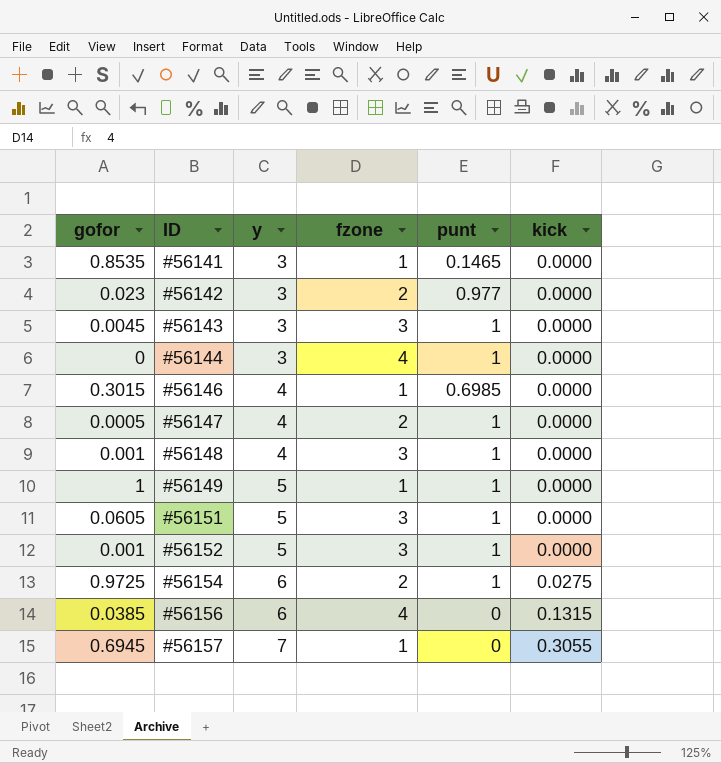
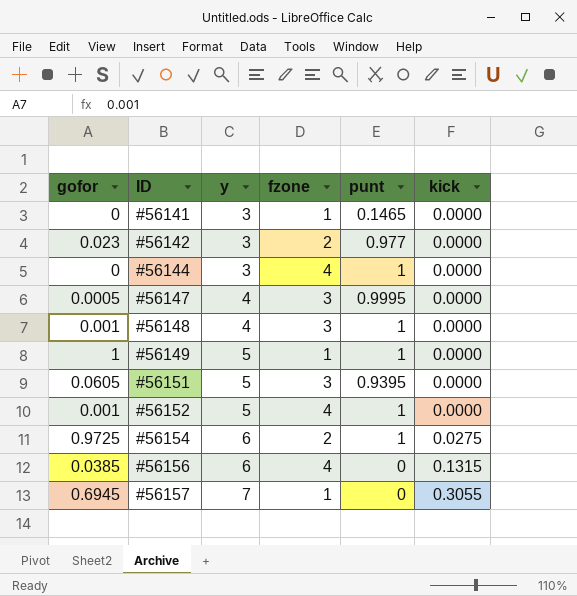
row #56143: 0.0045 | 3 | 3 | 1 | 0.0000 -> none
row #56146: 0.3015 | 4 | 1 | 0.6985 | 0.0000 -> none
#56141 | gofor: 0.8535 -> 0
#56147 | fzone: 2 -> 3
#56147 | punt: 1 -> 0.9995
#56151 | punt: 1 -> 0.9395
#56152 | fzone: 3 -> 4

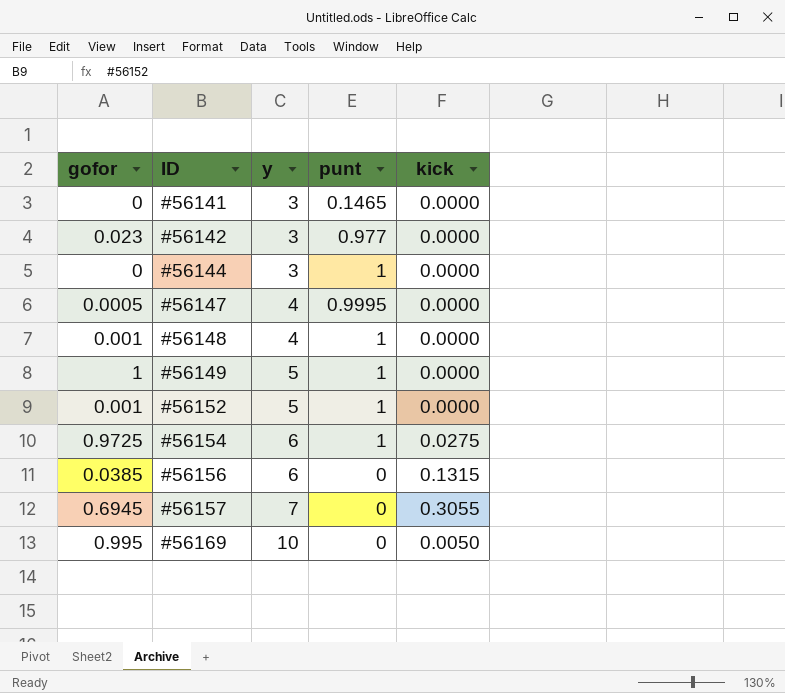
column fzone | position: 4 -> none
row #56151: 0.0605 | 5 | 3 | 0.9395 | 0.0000 -> none
row #56169: none -> 0.995 | 10 | 0 | 0.0050

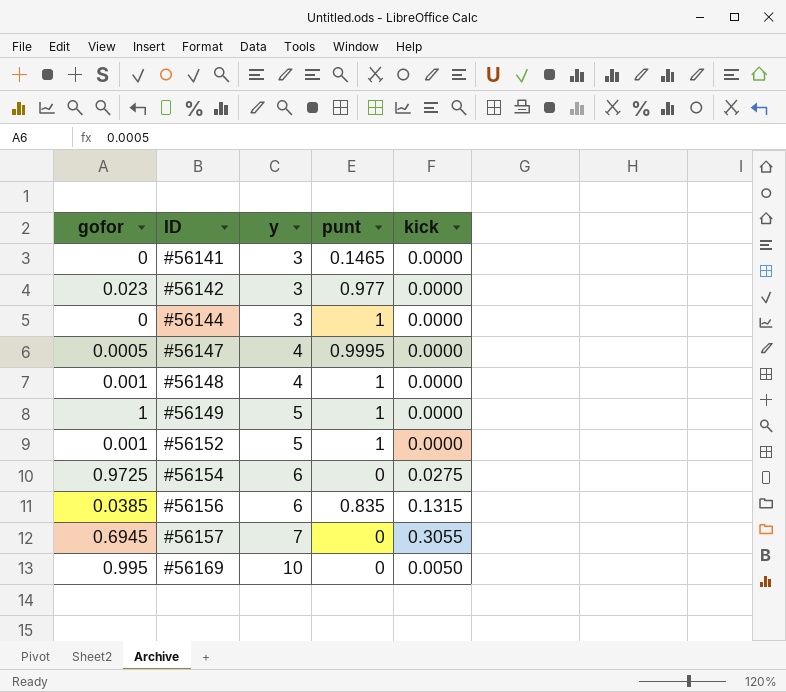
#56154 | punt: 1 -> 0
#56156 | punt: 0 -> 0.835

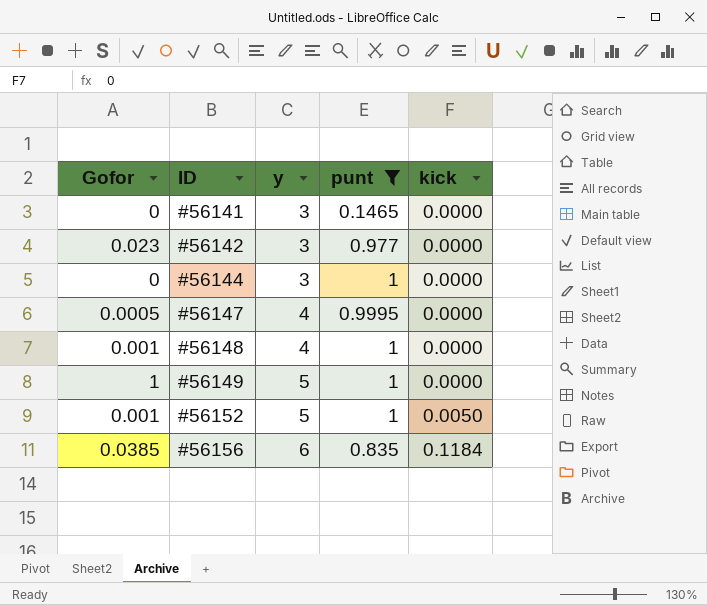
filter: none -> punt != 0
column name: gofor -> Gofor
#56152 | kick: 0.0000 -> 0.0050
#56156 | kick: 0.1315 -> 0.1184

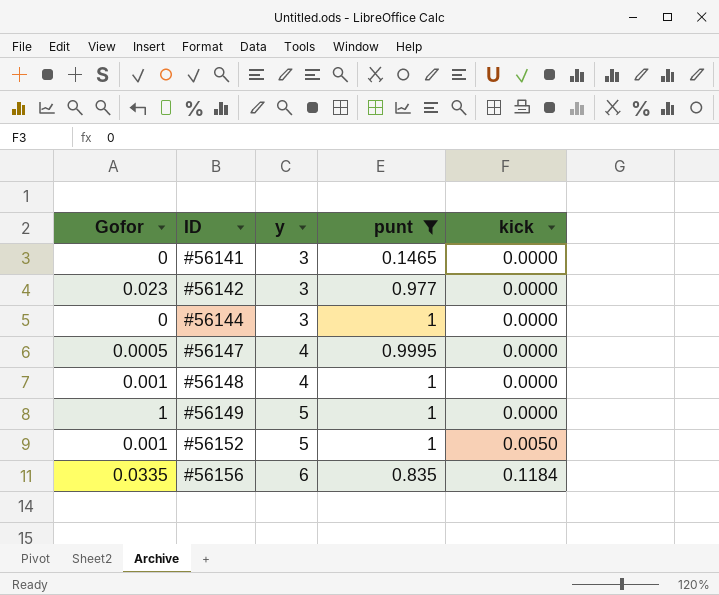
#56156 | Gofor: 0.0385 -> 0.0335

